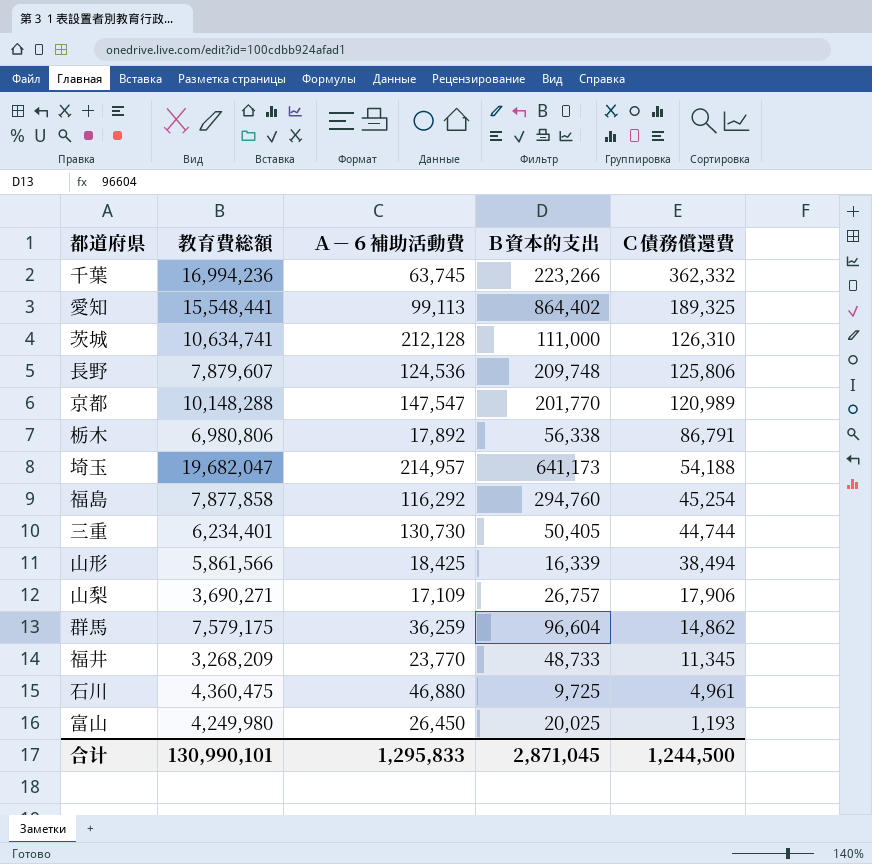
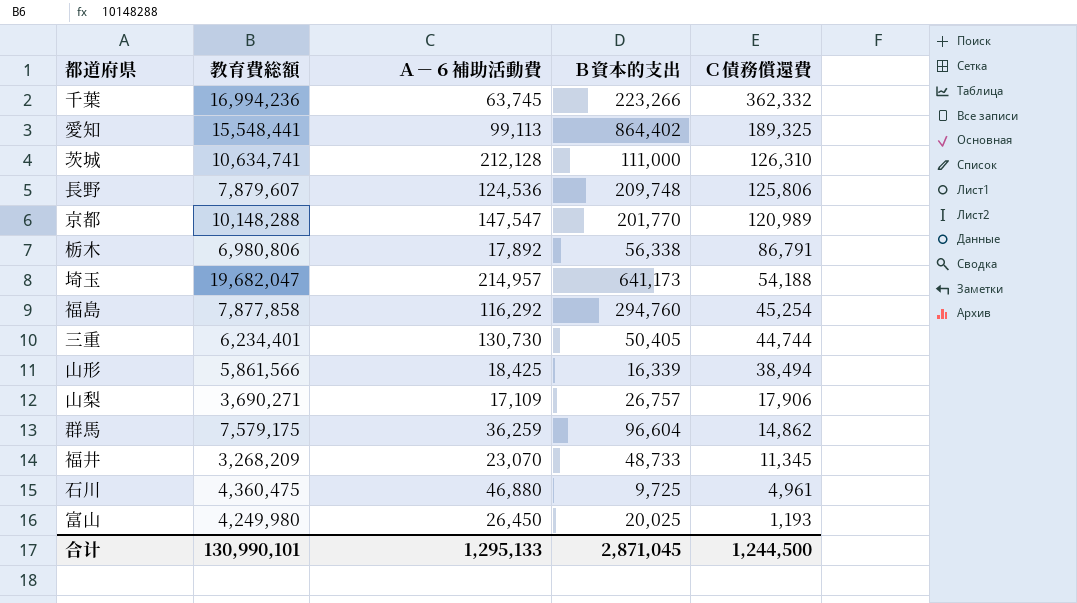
福井 | Ａ－６補助活動費: 23,770 -> 23,070
合计 | Ａ－６補助活動費: 1,295,833 -> 1,295,133

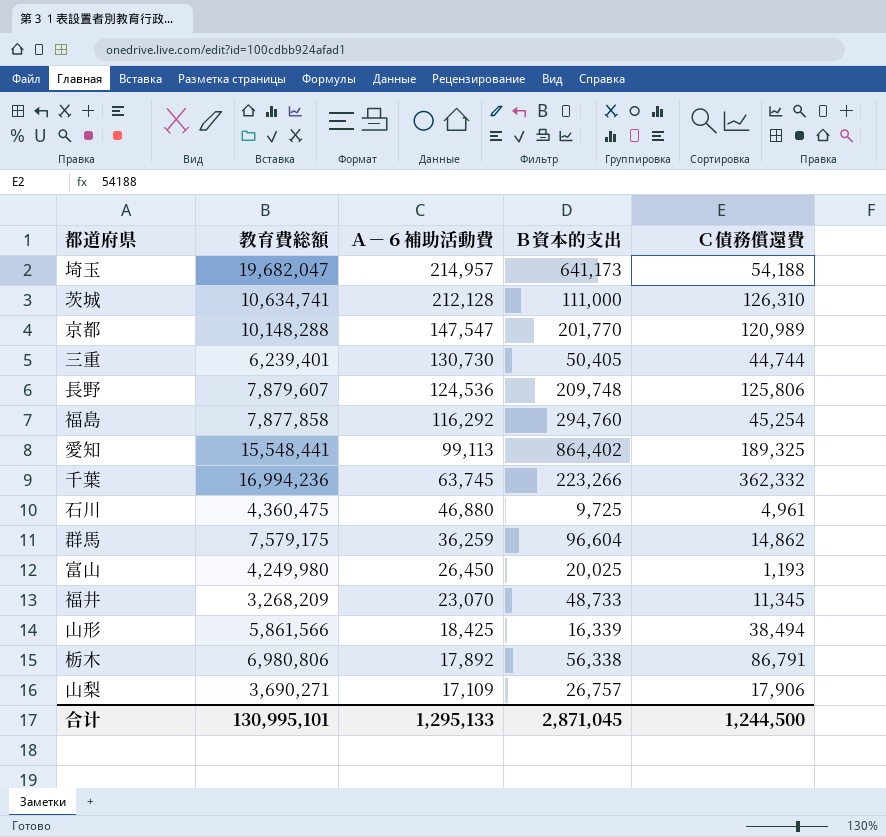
row order: Ｃ債務償還費 descending -> Ａ－６補助活動費 descending
三重 | 教育費総額: 6,234,401 -> 6,239,401
合计 | 教育費総額: 130,990,101 -> 130,995,101

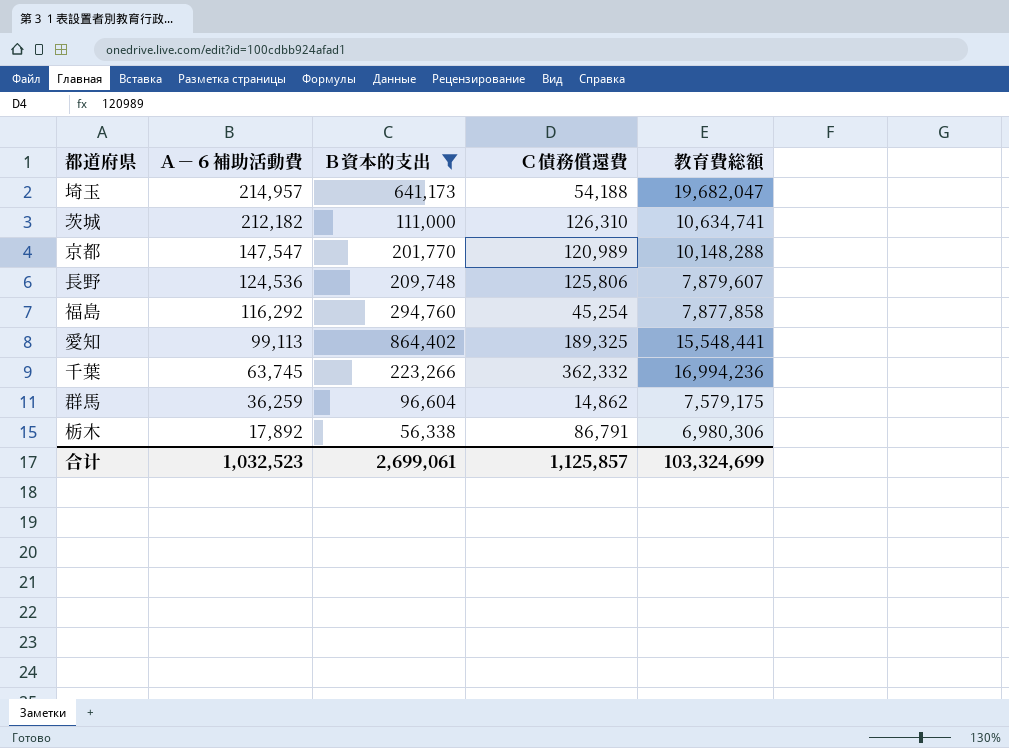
filter: none -> Ｂ資本的支出 >= 56,338
column 教育費総額 | position: 2 -> 5
茨城 | Ａ－６補助活動費: 212,128 -> 212,182
栃木 | 教育費総額: 6,980,806 -> 6,980,306
合计 | Ａ－６補助活動費: 1,295,133 -> 1,032,523
合计 | Ｂ資本的支出: 2,871,045 -> 2,699,061
合计 | Ｃ債務償還費: 1,244,500 -> 1,125,857
合计 | 教育費総額: 130,995,101 -> 103,324,699

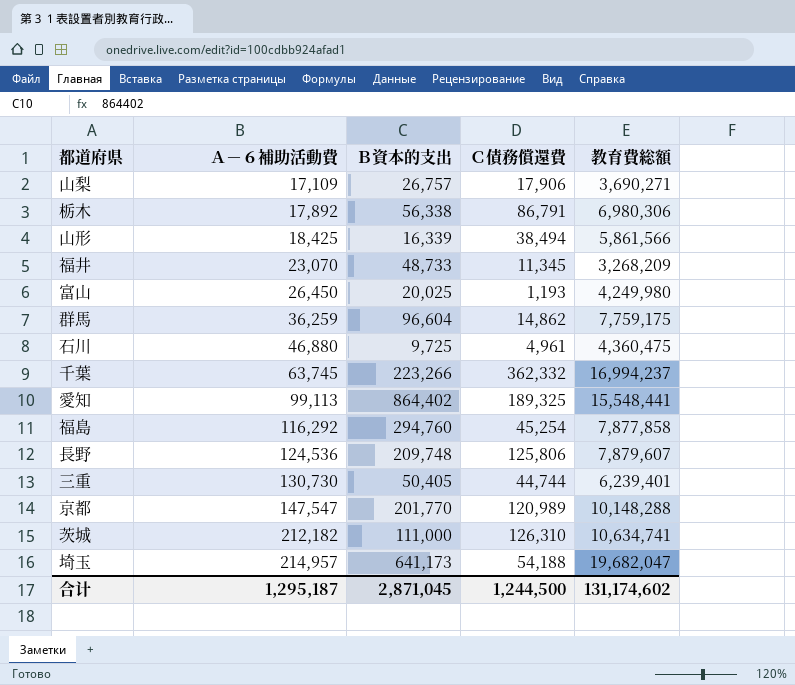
filter: Ｂ資本的支出 >= 56,338 -> none
row order: Ａ－６補助活動費 descending -> Ａ－６補助活動費 ascending
群馬 | 教育費総額: 7,579,175 -> 7,759,175
千葉 | 教育費総額: 16,994,236 -> 16,994,237
合计 | Ａ－６補助活動費: 1,032,523 -> 1,295,187
合计 | Ｂ資本的支出: 2,699,061 -> 2,871,045
合计 | Ｃ債務償還費: 1,125,857 -> 1,244,500
合计 | 教育費総額: 103,324,699 -> 131,174,602

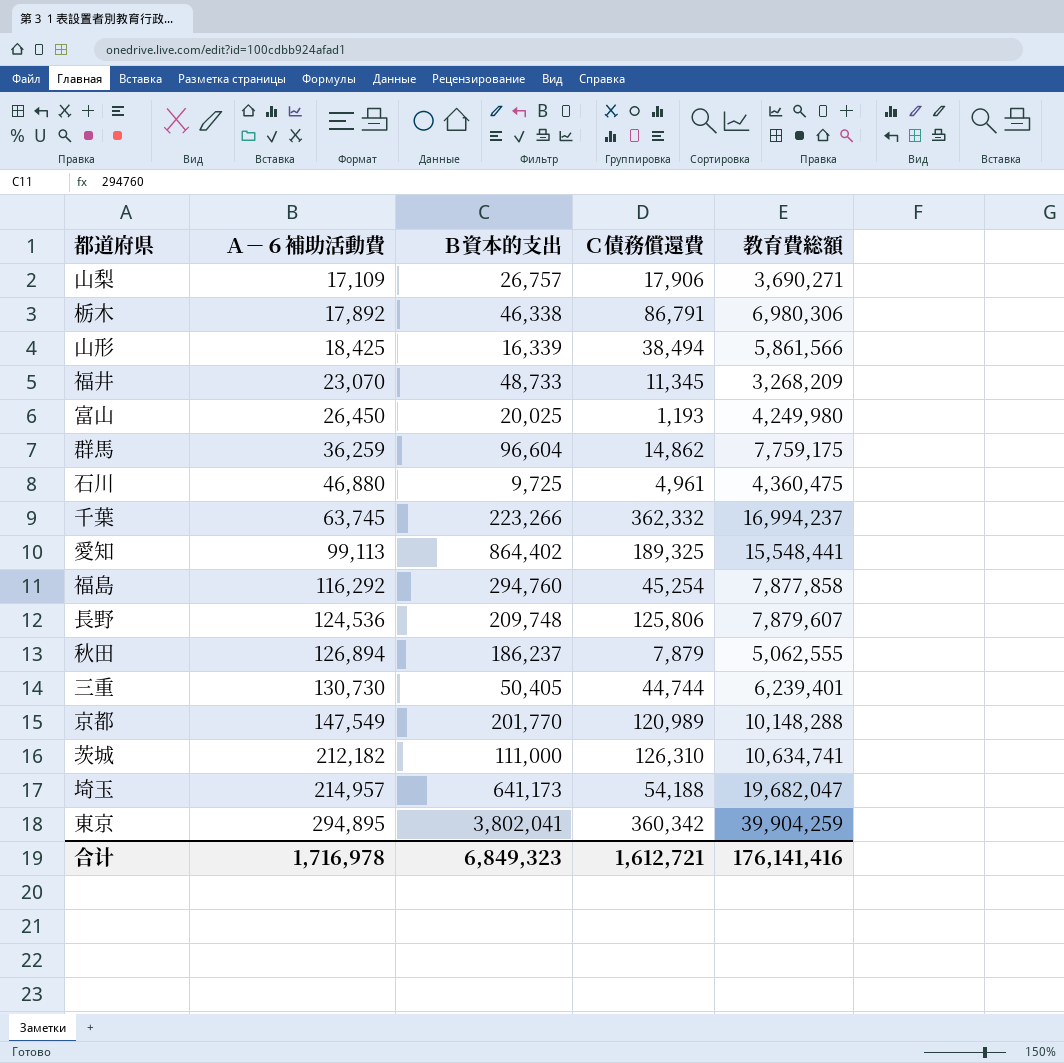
栃木 | Ｂ資本的支出: 56,338 -> 46,338
row 秋田: none -> 126,894 | 186,237 | 7,879 | 5,062,555
京都 | Ａ－６補助活動費: 147,547 -> 147,549
row 東京: none -> 294,895 | 3,802,041 | 360,342 | 39,904,259
合计 | Ａ－６補助活動費: 1,295,187 -> 1,716,978
合计 | Ｂ資本的支出: 2,871,045 -> 6,849,323
合计 | Ｃ債務償還費: 1,244,500 -> 1,612,721
合计 | 教育費総額: 131,174,602 -> 176,141,416

